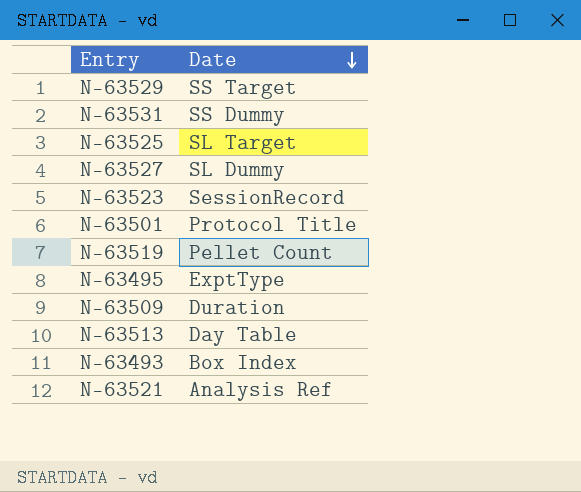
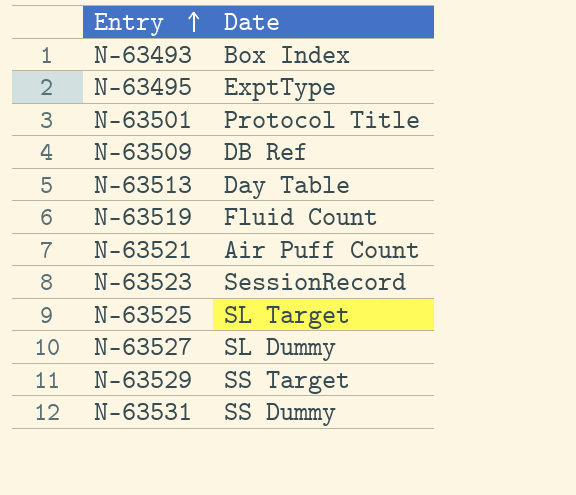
row order: Date descending -> Entry ascending
N-63509 | Date: Duration -> DB Ref
N-63519 | Date: Pellet Count -> Fluid Count
N-63521 | Date: Analysis Ref -> Air Puff Count

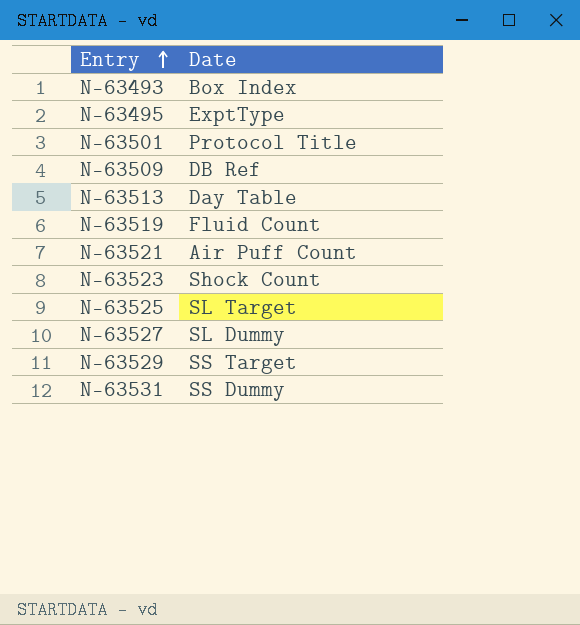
N-63523 | Date: SessionRecord -> Shock Count

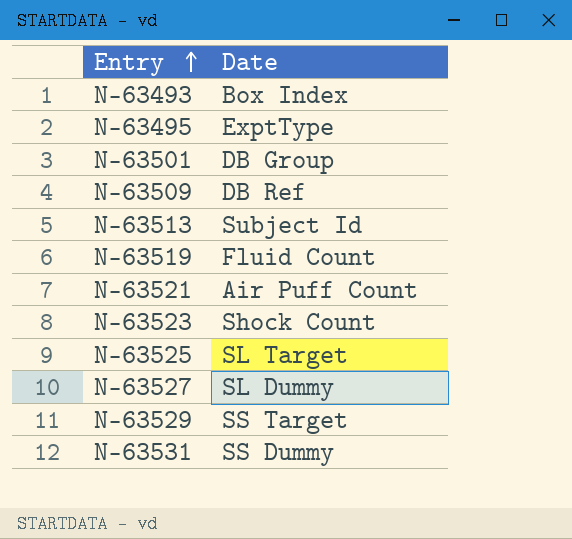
N-63501 | Date: Protocol Title -> DB Group
N-63513 | Date: Day Table -> Subject Id

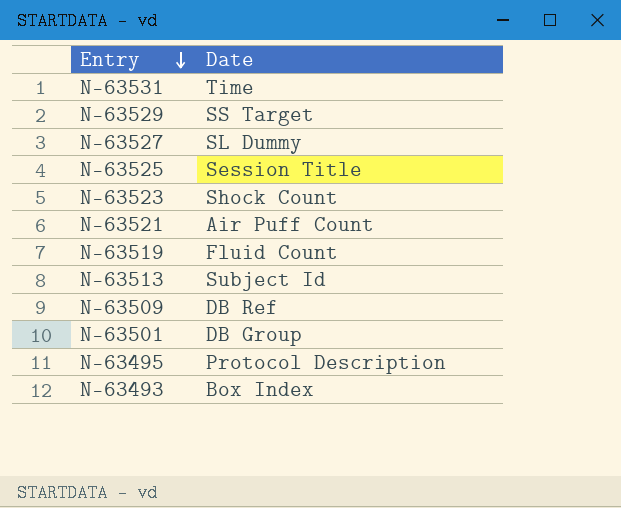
row order: Entry ascending -> Entry descending
N-63531 | Date: SS Dummy -> Time
N-63525 | Date: SL Target -> Session Title
N-63495 | Date: ExptType -> Protocol Description

